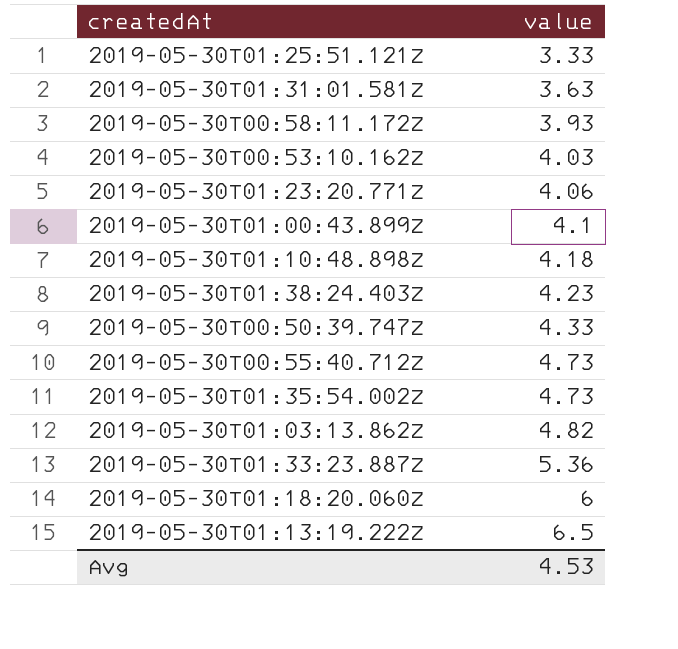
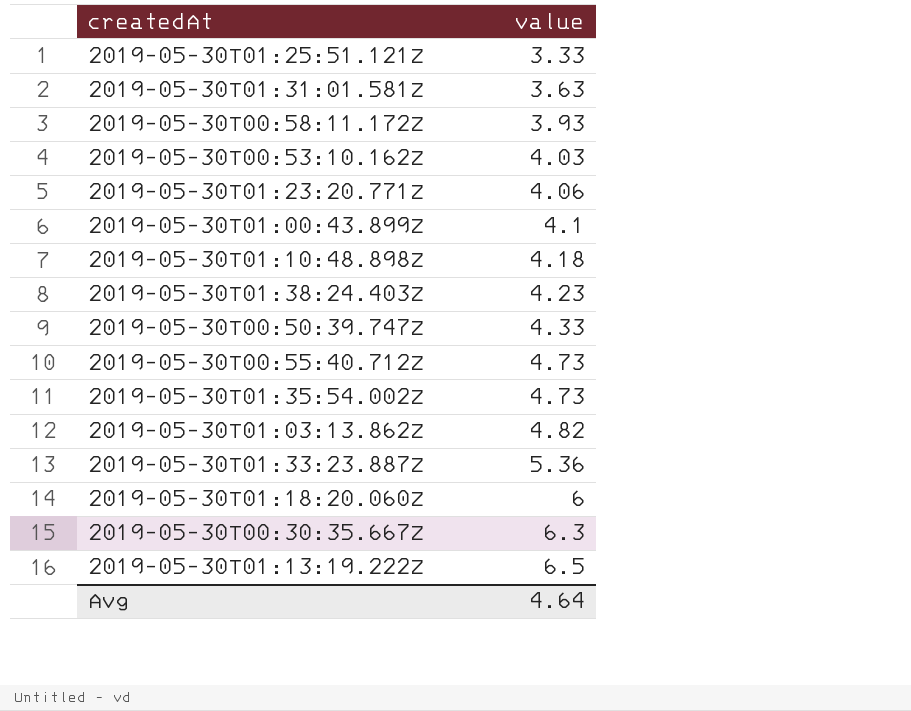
row 2019-05-30T00:30:35.667Z: none -> 6.3
Avg | value: 4.53 -> 4.64

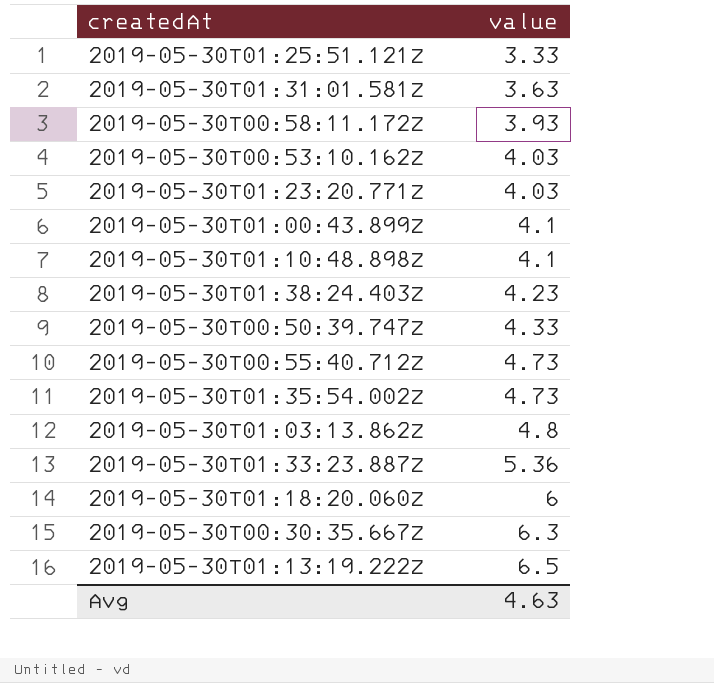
2019-05-30T01:23:20.771Z | value: 4.06 -> 4.03
2019-05-30T01:10:48.898Z | value: 4.18 -> 4.1
2019-05-30T01:03:13.862Z | value: 4.82 -> 4.8
Avg | value: 4.64 -> 4.63

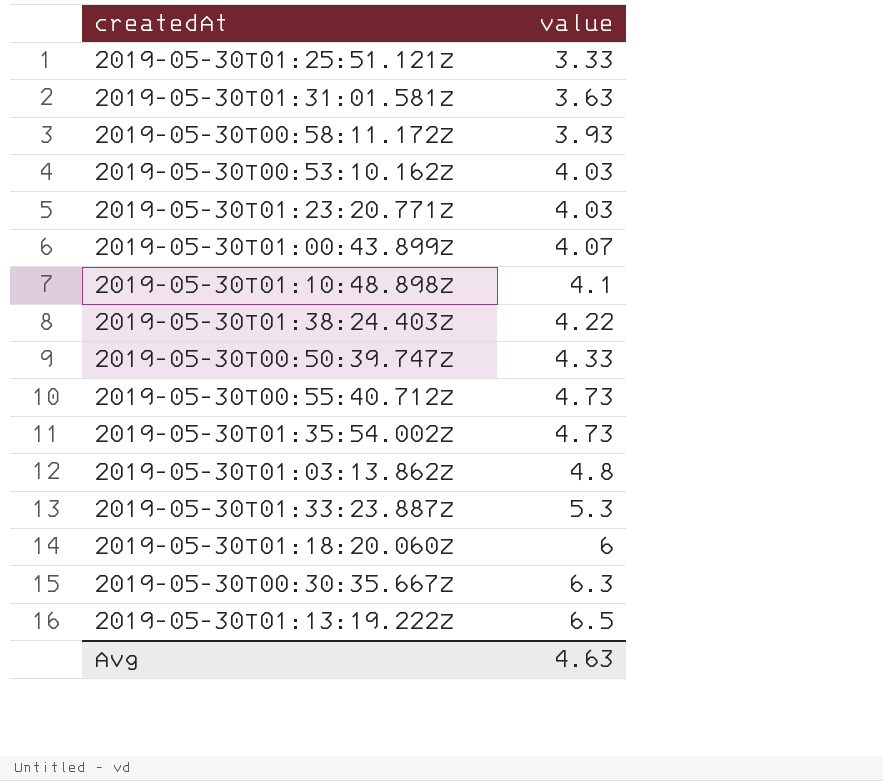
2019-05-30T01:00:43.899Z | value: 4.1 -> 4.07
2019-05-30T01:38:24.403Z | value: 4.23 -> 4.22
2019-05-30T01:33:23.887Z | value: 5.36 -> 5.3

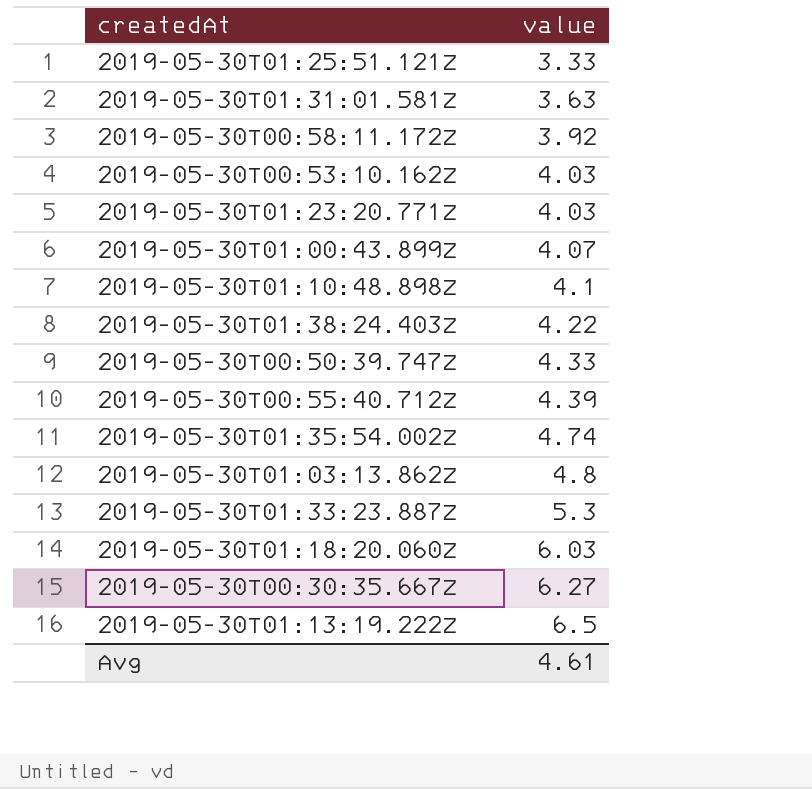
2019-05-30T00:58:11.172Z | value: 3.93 -> 3.92
2019-05-30T00:55:40.712Z | value: 4.73 -> 4.39
2019-05-30T01:35:54.002Z | value: 4.73 -> 4.74
2019-05-30T01:18:20.060Z | value: 6 -> 6.03
2019-05-30T00:30:35.667Z | value: 6.3 -> 6.27
Avg | value: 4.63 -> 4.61

